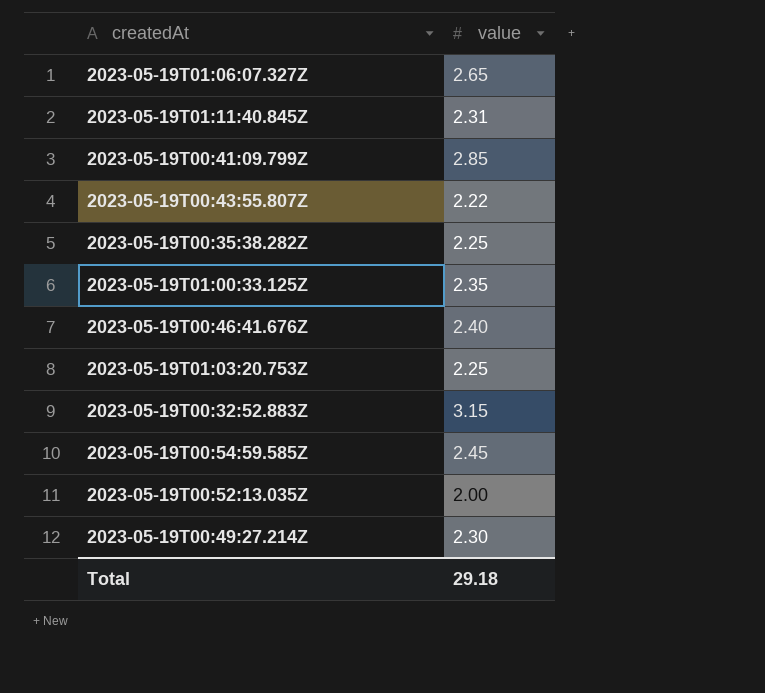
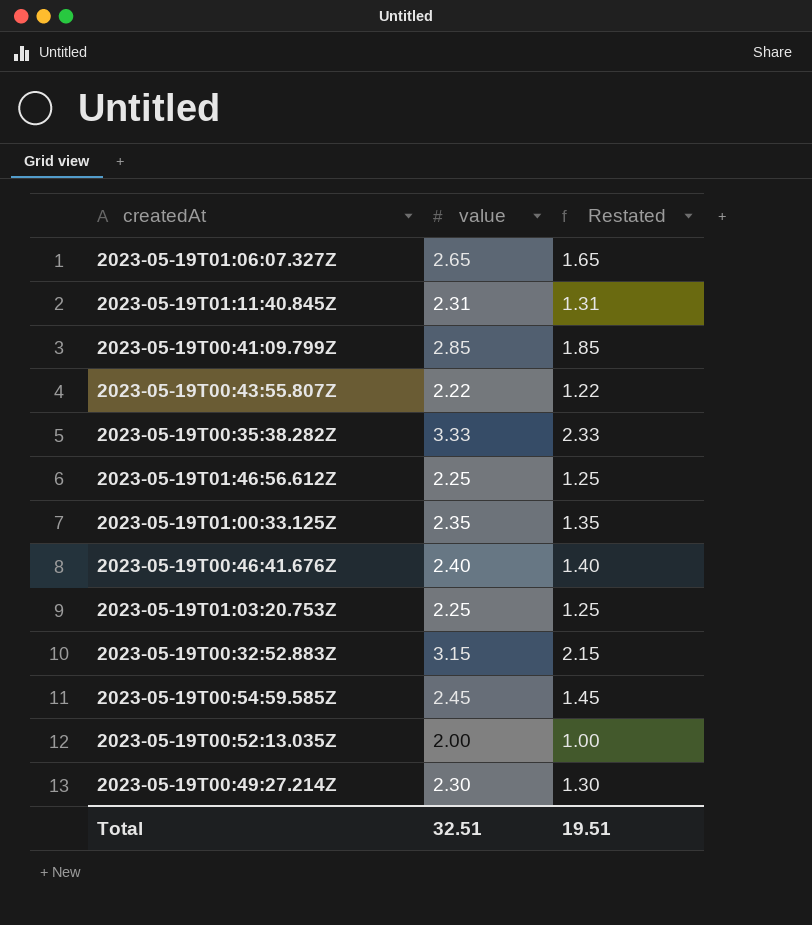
column Restated | formula: none -> [value] - 1
2023-05-19T00:35:38.282Z | value: 2.25 -> 3.33
row 2023-05-19T01:46:56.612Z: none -> 2.25 | 1.25
Total | value: 29.18 -> 32.51

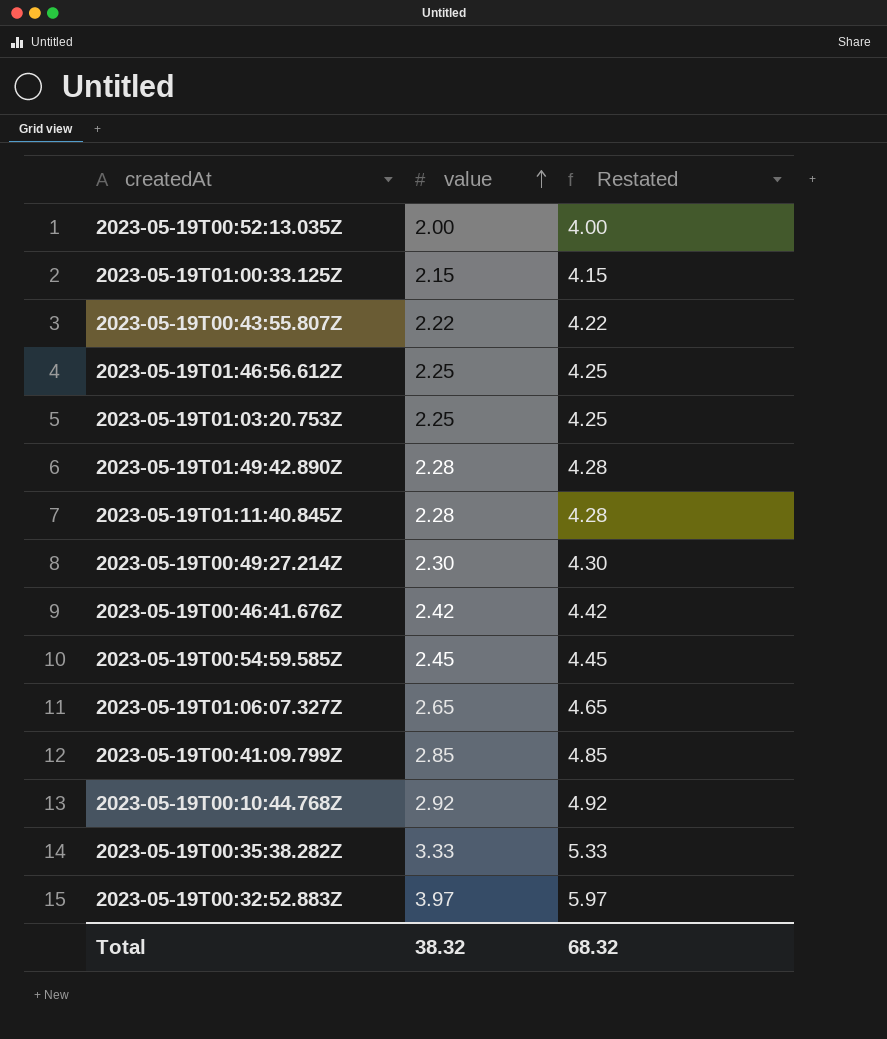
row order: none -> value ascending
column Restated | formula: [value] - 1 -> [value] + 2
2023-05-19T01:00:33.125Z | value: 2.35 -> 2.15
row 2023-05-19T01:49:42.890Z: none -> 2.28 | 4.28
2023-05-19T01:11:40.845Z | value: 2.31 -> 2.28
2023-05-19T00:46:41.676Z | value: 2.40 -> 2.42
row 2023-05-19T00:10:44.768Z: none -> 2.92 | 4.92
2023-05-19T00:32:52.883Z | value: 3.15 -> 3.97
Total | value: 32.51 -> 38.32
Total | Restated: 19.51 -> 68.32

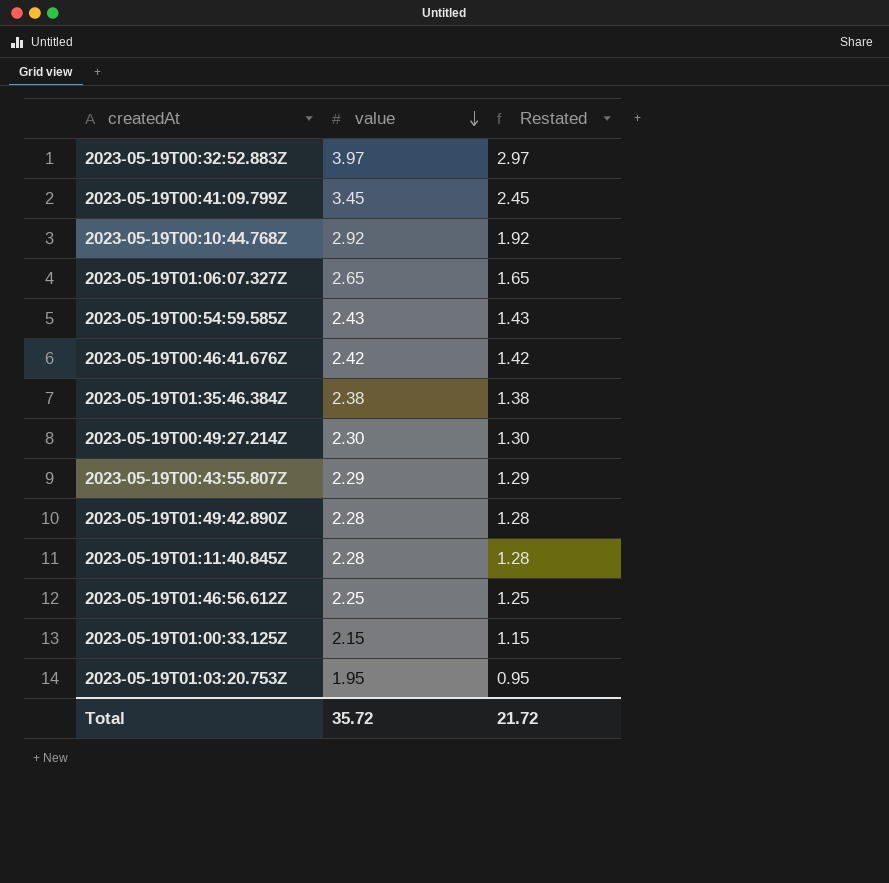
row order: value ascending -> value descending
column Restated | formula: [value] + 2 -> [value] - 1
row 2023-05-19T00:52:13.035Z: 2.00 | 4.00 -> none
row 2023-05-19T00:35:38.282Z: 3.33 | 5.33 -> none
2023-05-19T00:41:09.799Z | value: 2.85 -> 3.45
2023-05-19T00:54:59.585Z | value: 2.45 -> 2.43
row 2023-05-19T01:35:46.384Z: none -> 2.38 | 1.38
2023-05-19T00:43:55.807Z | value: 2.22 -> 2.29
2023-05-19T01:03:20.753Z | value: 2.25 -> 1.95
Total | value: 38.32 -> 35.72
Total | Restated: 68.32 -> 21.72

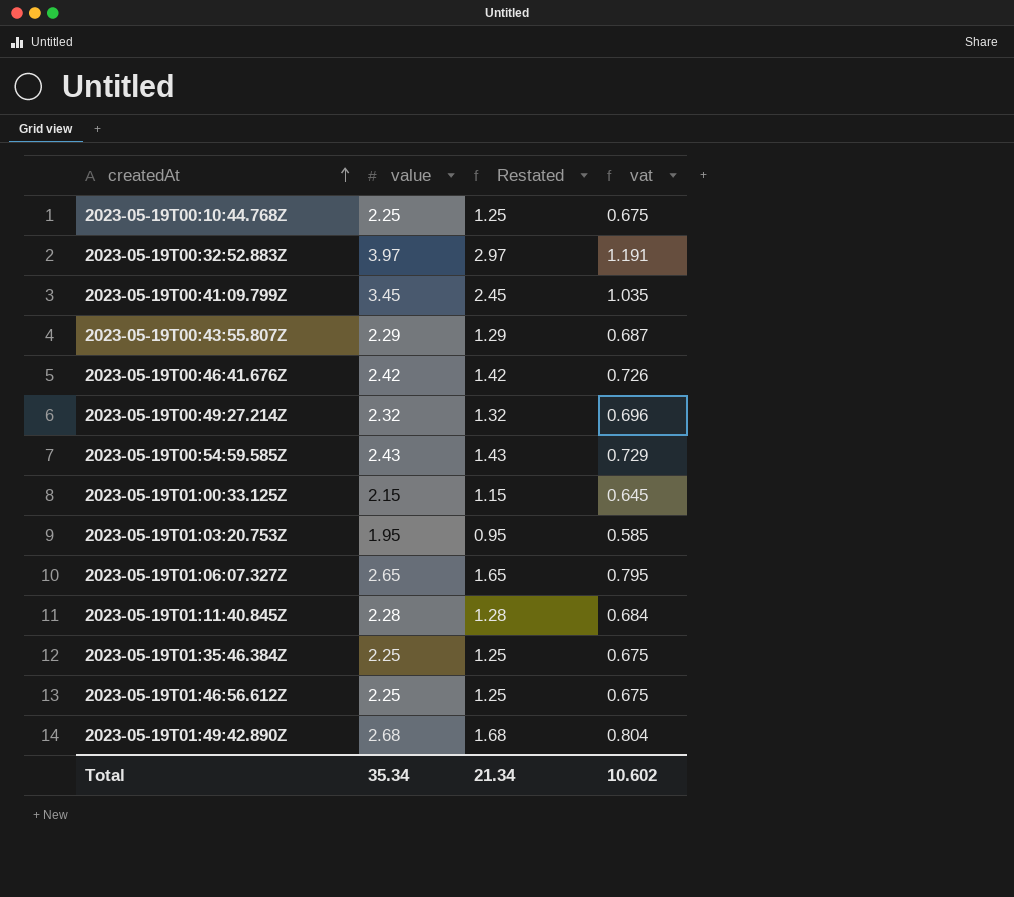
row order: value descending -> createdAt ascending
column vat | formula: none -> [value] * 0.3
2023-05-19T00:10:44.768Z | value: 2.92 -> 2.25
2023-05-19T00:10:44.768Z | Restated: 1.92 -> 1.25
2023-05-19T00:49:27.214Z | value: 2.30 -> 2.32
2023-05-19T00:49:27.214Z | Restated: 1.30 -> 1.32
2023-05-19T01:35:46.384Z | value: 2.38 -> 2.25
2023-05-19T01:35:46.384Z | Restated: 1.38 -> 1.25
2023-05-19T01:49:42.890Z | value: 2.28 -> 2.68
2023-05-19T01:49:42.890Z | Restated: 1.28 -> 1.68
Total | value: 35.72 -> 35.34
Total | Restated: 21.72 -> 21.34

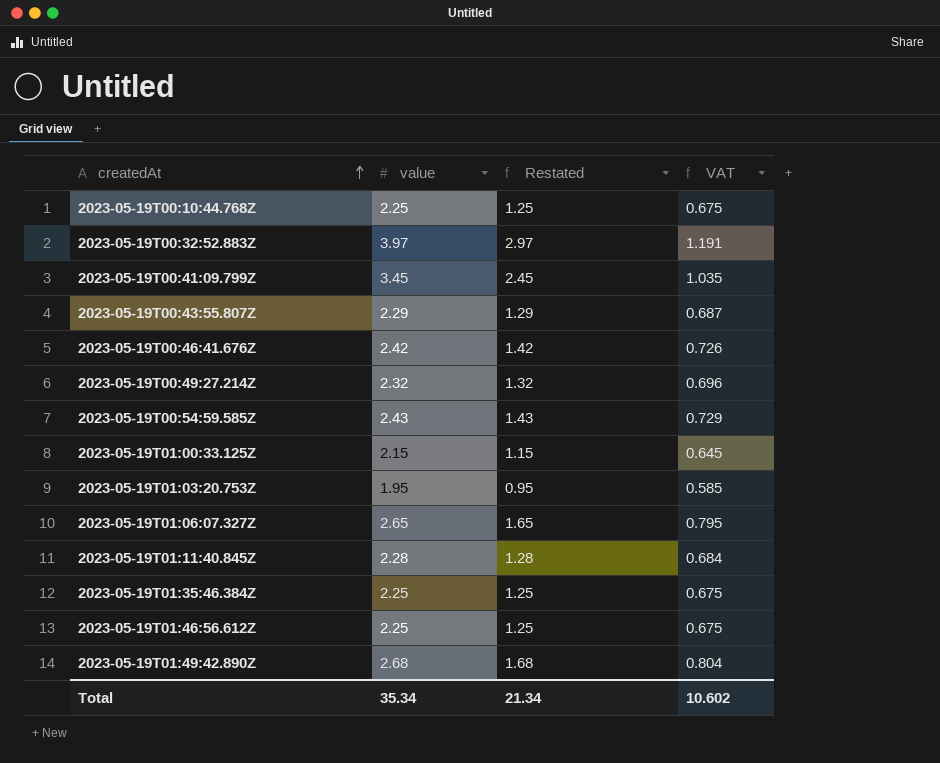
column name: vat -> VAT

